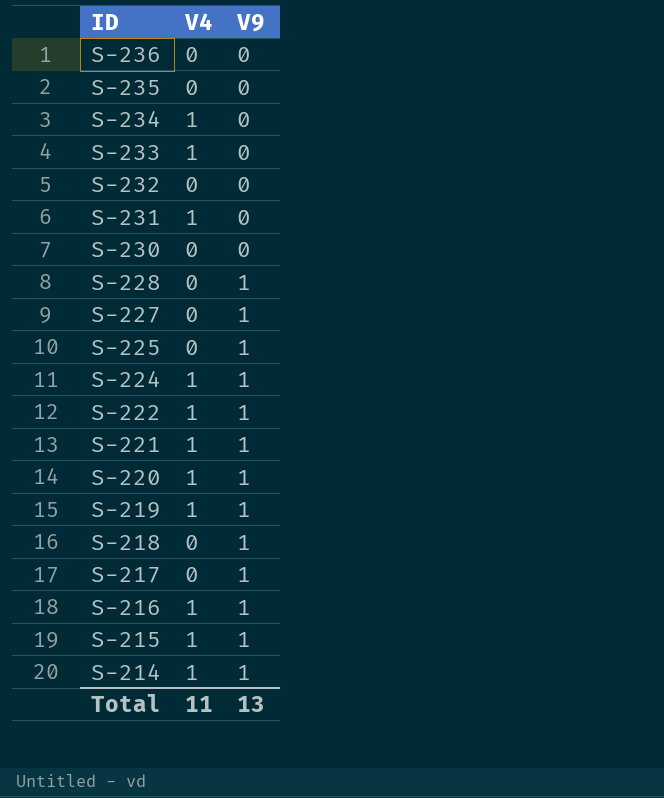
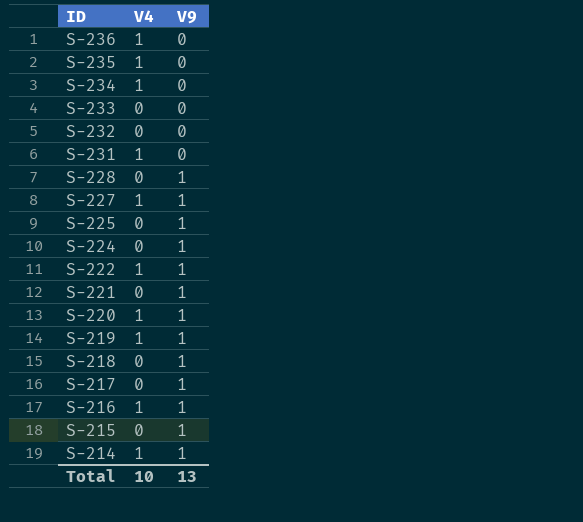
row S-230: 0 | 0 -> none
S-236 | V4: 0 -> 1
S-235 | V4: 0 -> 1
S-233 | V4: 1 -> 0
S-227 | V4: 0 -> 1
S-224 | V4: 1 -> 0
S-221 | V4: 1 -> 0
S-215 | V4: 1 -> 0
Total | V4: 11 -> 10

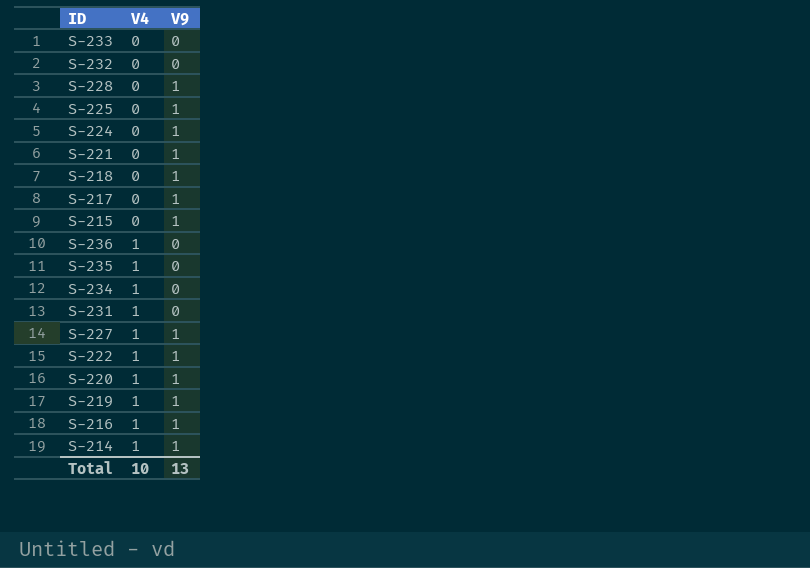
row order: ID descending -> V4 ascending

